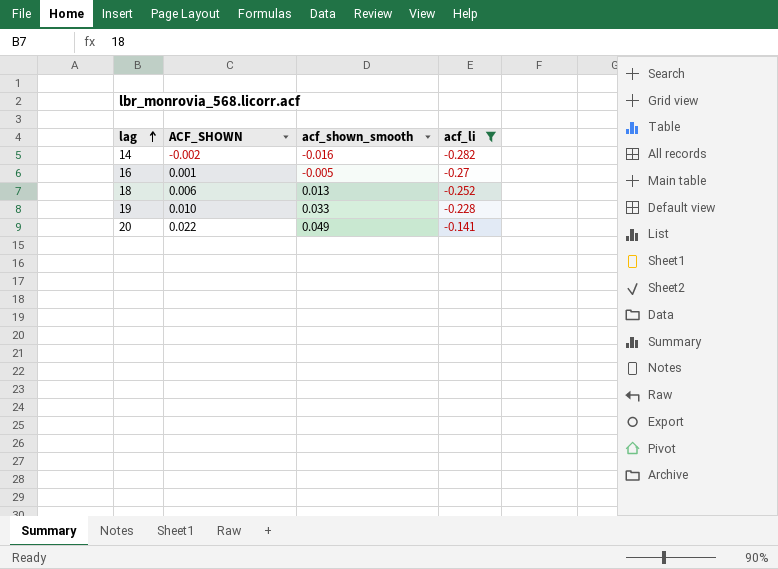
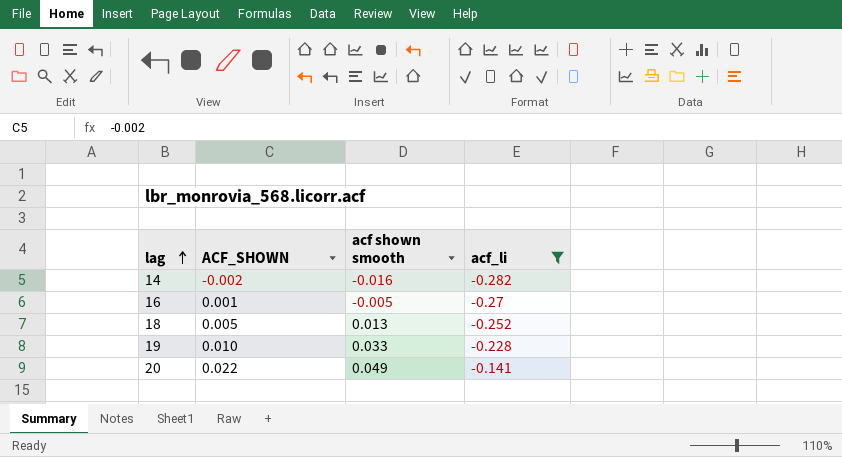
column name: acf_shown_smooth -> acf shown smooth
18 | ACF_SHOWN: 0.006 -> 0.005

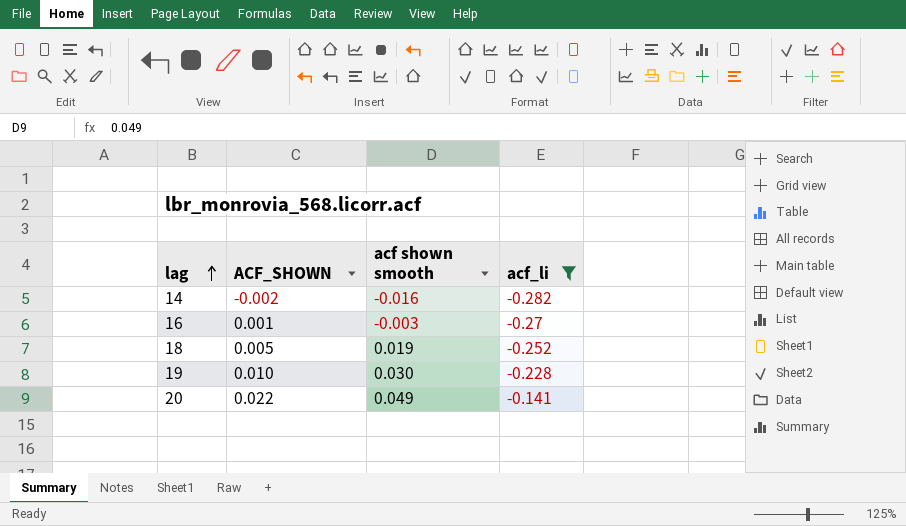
16 | acf shown smooth: -0.005 -> -0.003
18 | acf shown smooth: 0.013 -> 0.019
19 | acf shown smooth: 0.033 -> 0.030

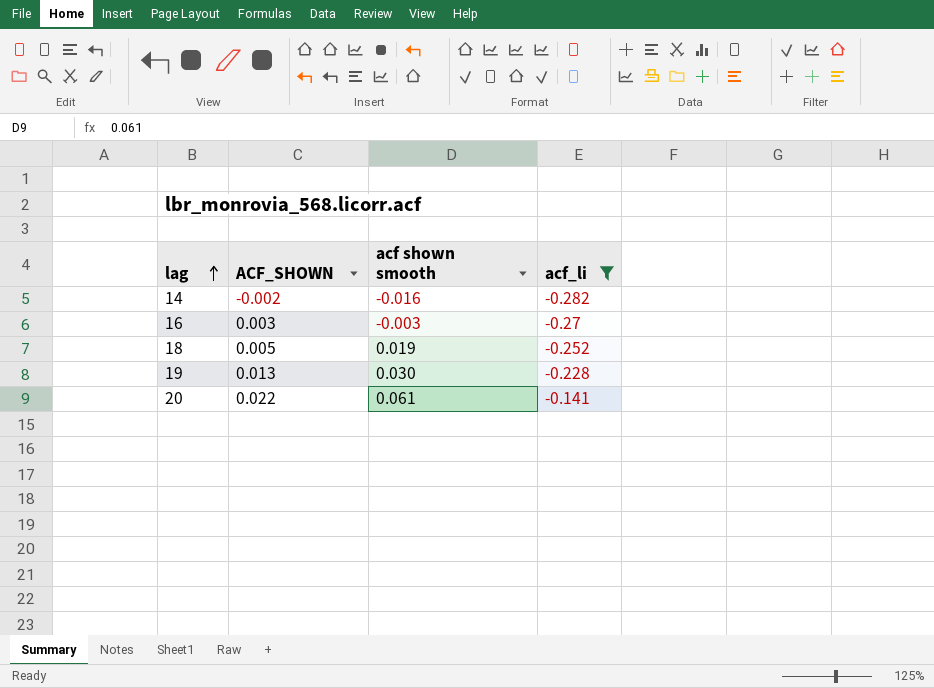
16 | ACF_SHOWN: 0.001 -> 0.003
19 | ACF_SHOWN: 0.010 -> 0.013
20 | acf shown smooth: 0.049 -> 0.061

